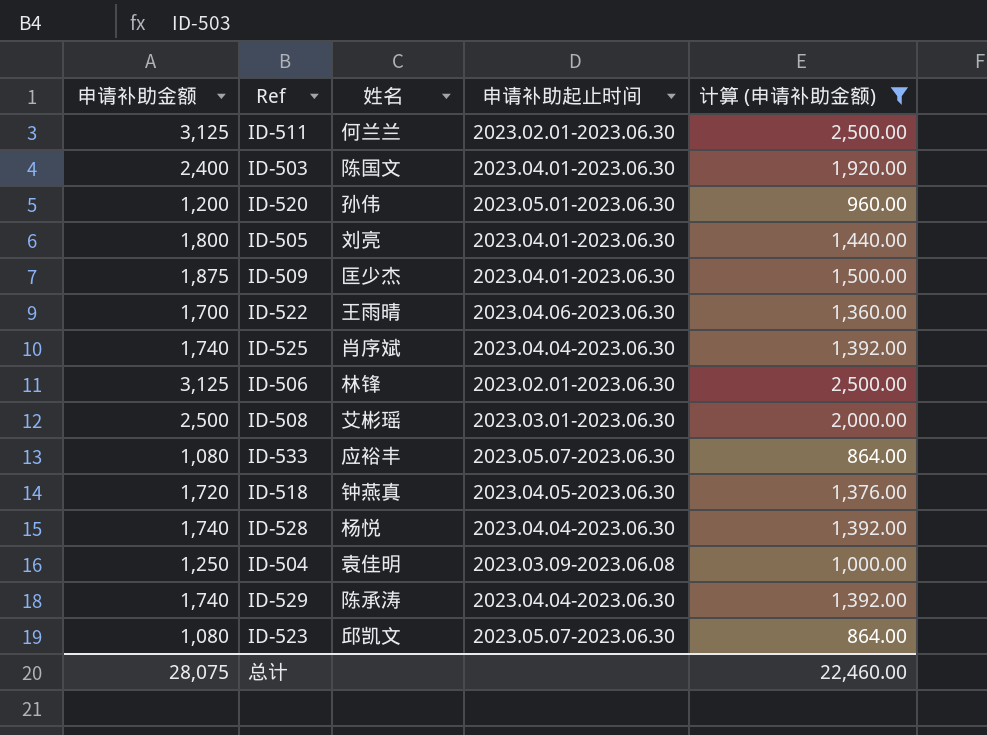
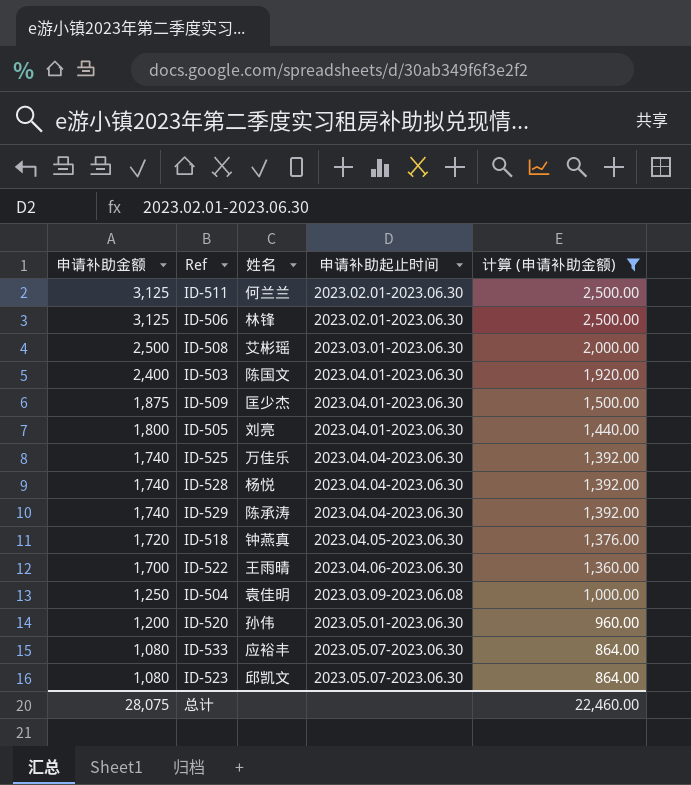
row order: none -> 申请补助金额 descending
ID-525 | 姓名: 肖序斌 -> 万佳乐

